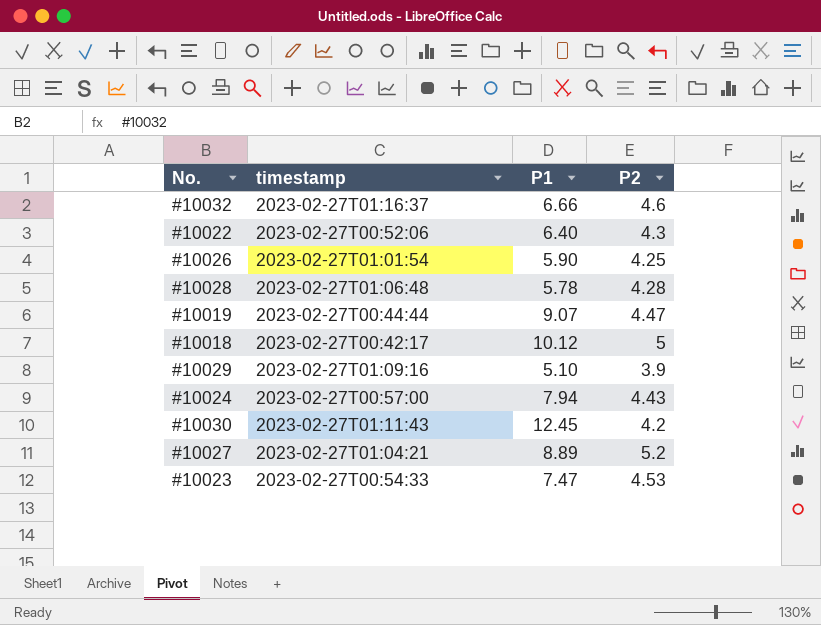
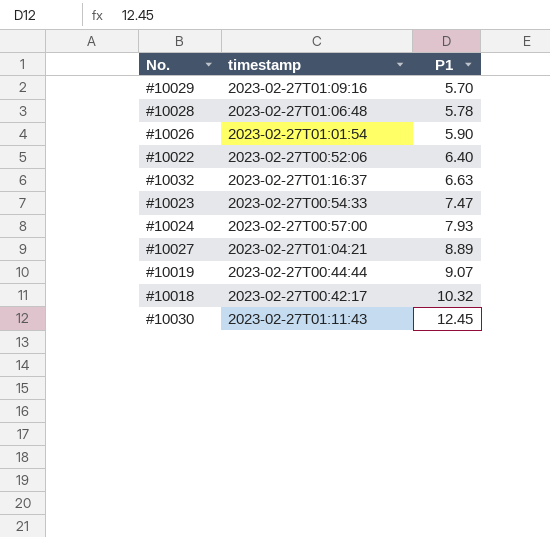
row order: none -> P1 ascending
column P2 | position: 4 -> none
#10029 | P1: 5.10 -> 5.70
#10032 | P1: 6.66 -> 6.63
#10024 | P1: 7.94 -> 7.93
#10018 | P1: 10.12 -> 10.32

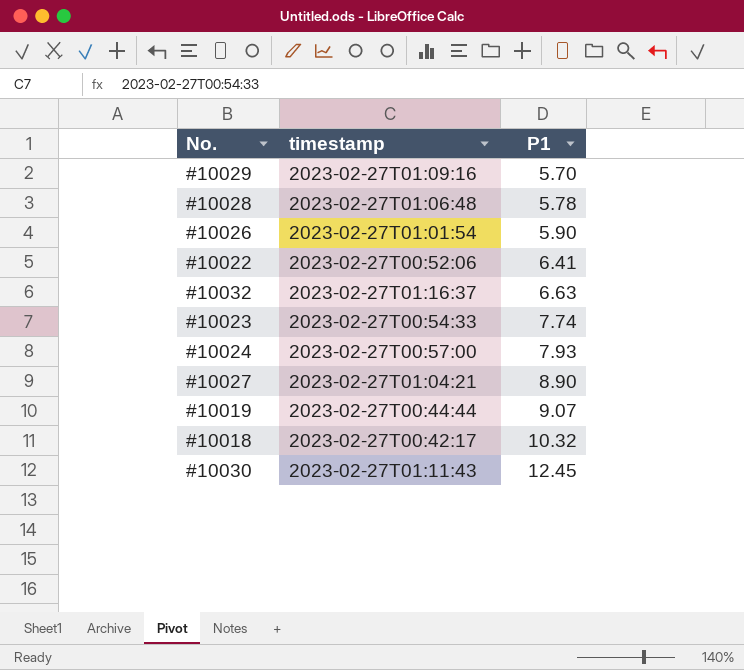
#10022 | P1: 6.40 -> 6.41
#10023 | P1: 7.47 -> 7.74
#10027 | P1: 8.89 -> 8.90

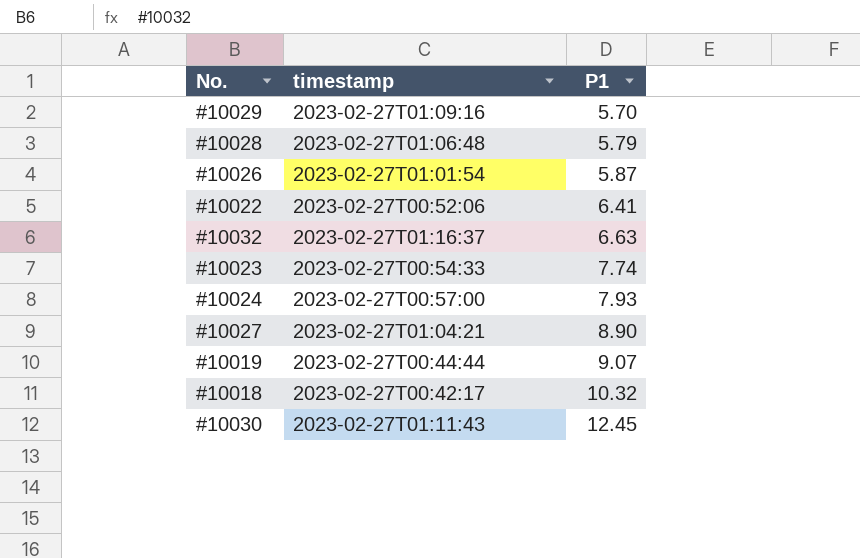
#10028 | P1: 5.78 -> 5.79
#10026 | P1: 5.90 -> 5.87

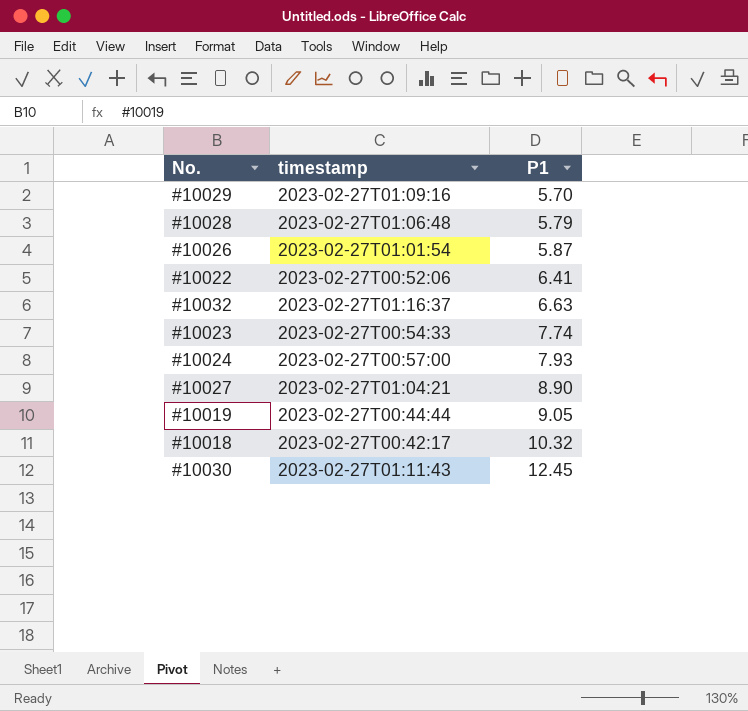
#10019 | P1: 9.07 -> 9.05

